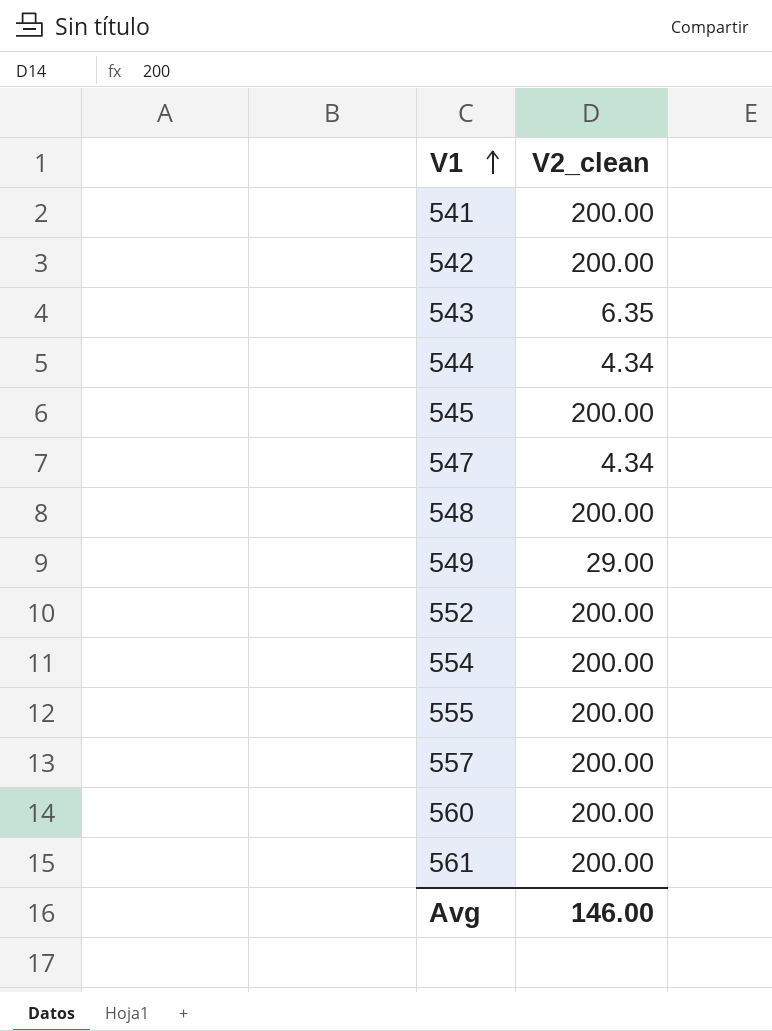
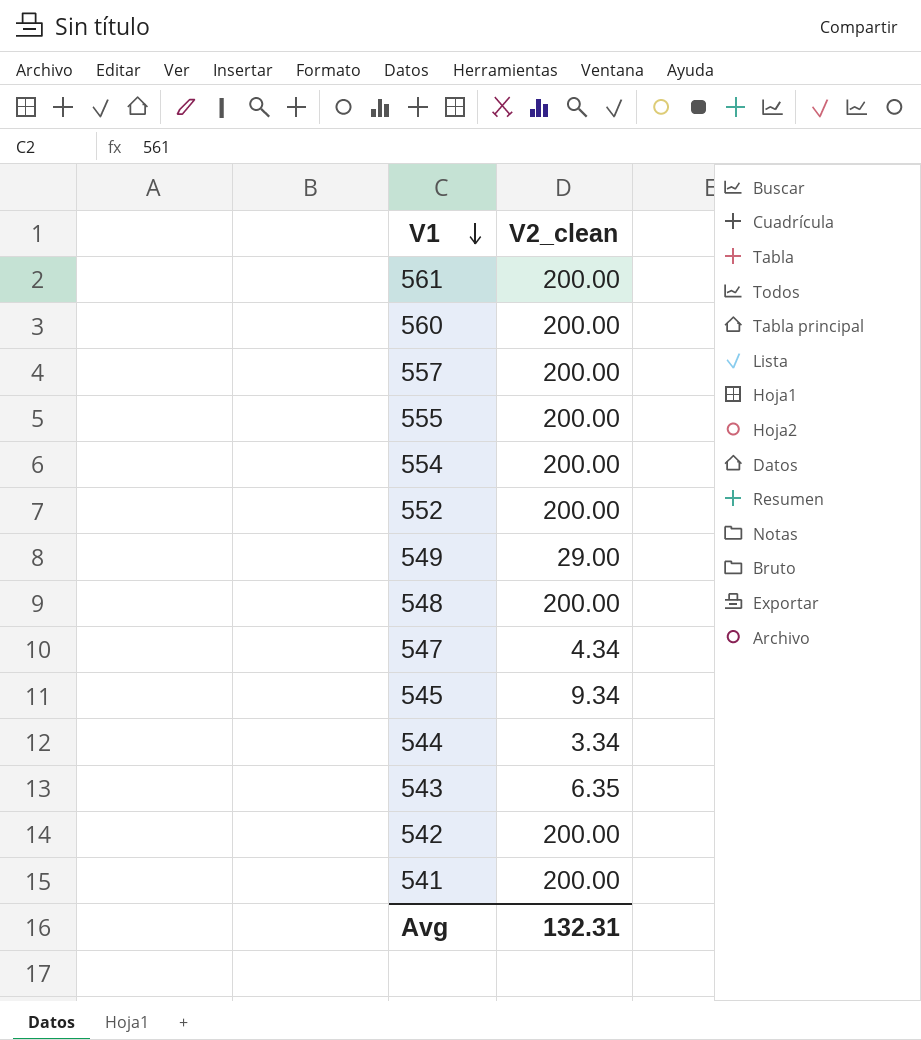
row order: V1 ascending -> V1 descending
545 | V2_clean: 200.00 -> 9.34
544 | V2_clean: 4.34 -> 3.34
Avg | V2_clean: 146.00 -> 132.31

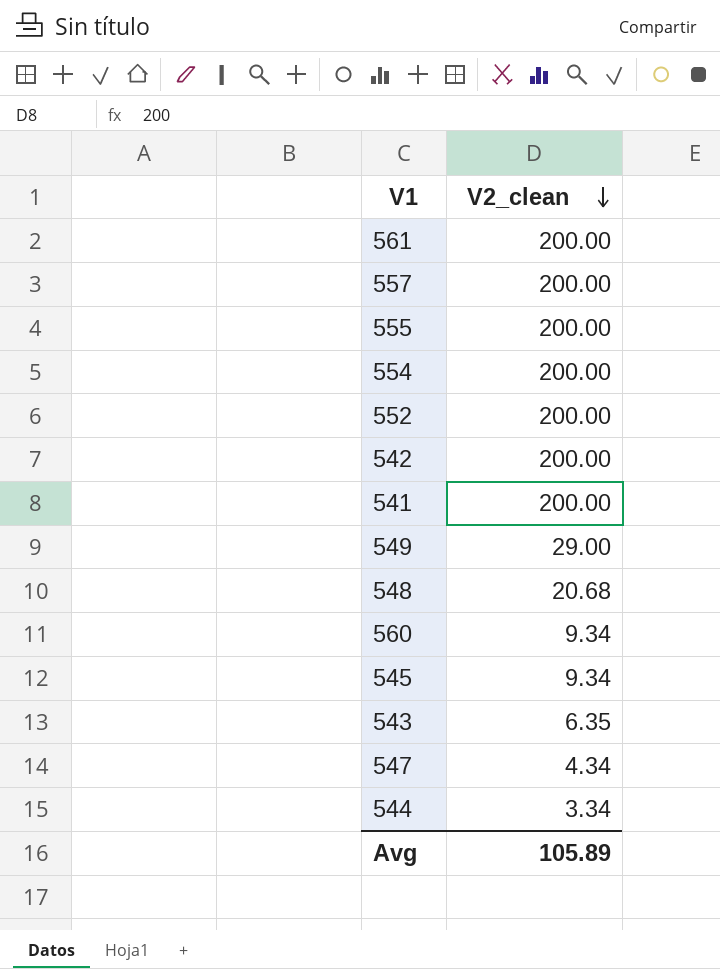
row order: V1 descending -> V2_clean descending
548 | V2_clean: 200.00 -> 20.68
560 | V2_clean: 200.00 -> 9.34
Avg | V2_clean: 132.31 -> 105.89

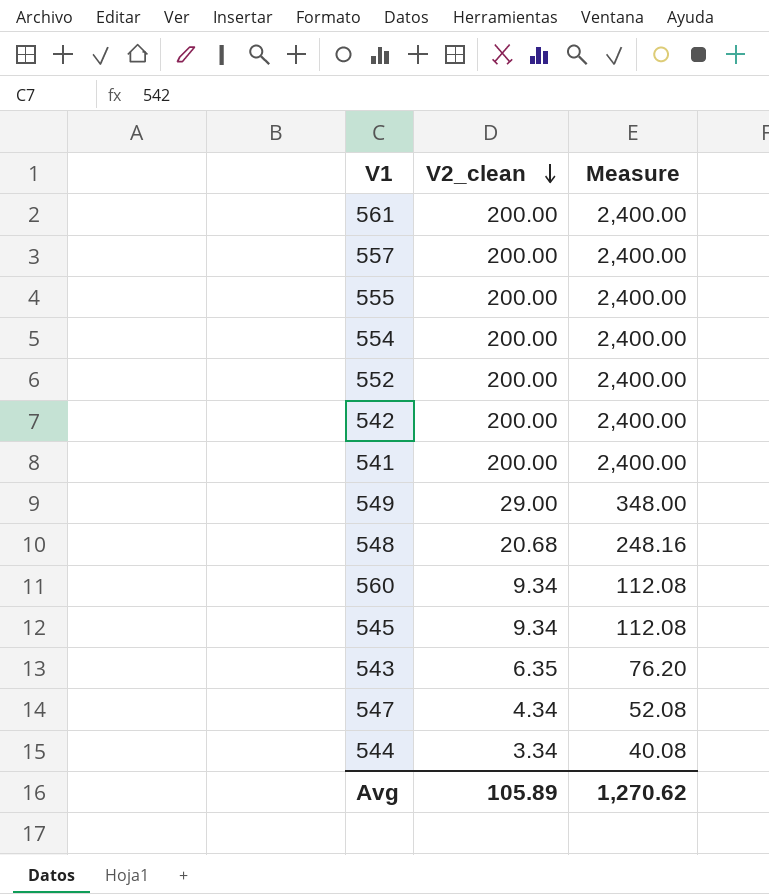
column Measure | formula: none -> [V2_clean] * 12

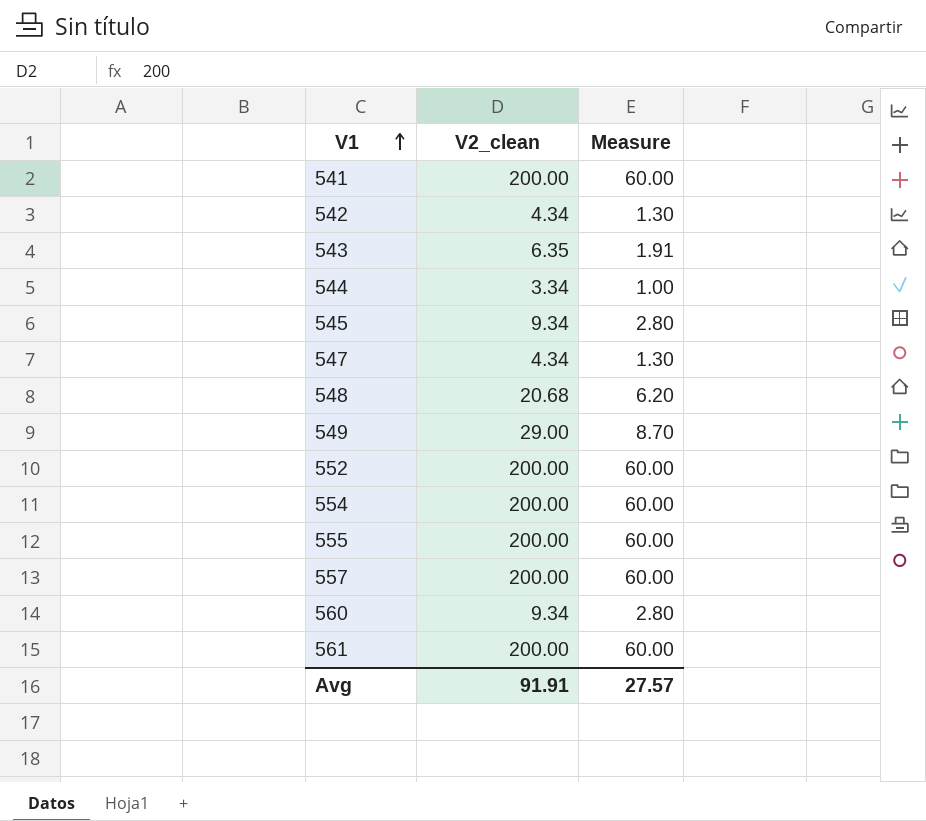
row order: V2_clean descending -> V1 ascending
column Measure | formula: [V2_clean] * 12 -> [V2_clean] * 0.3
542 | V2_clean: 200.00 -> 4.34
Avg | V2_clean: 105.89 -> 91.91
Avg | Measure: 1,270.62 -> 27.57

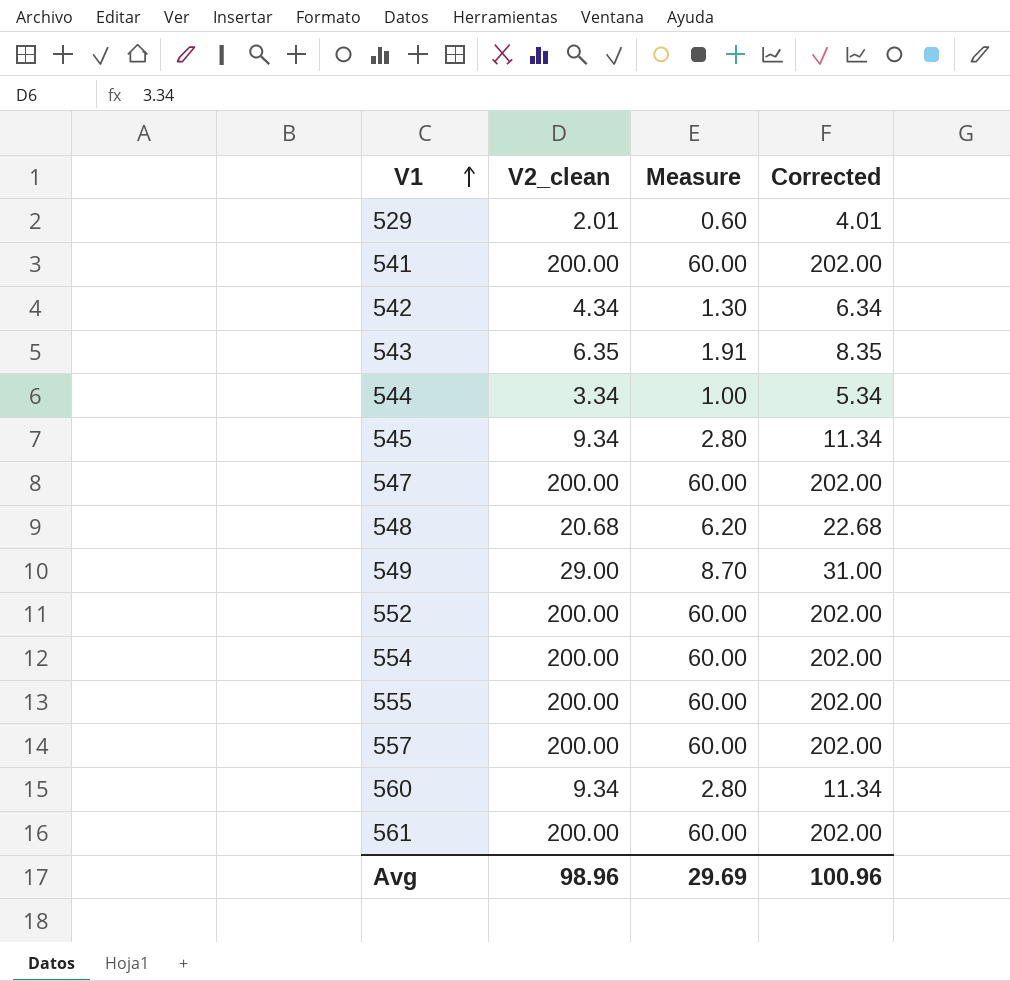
column Corrected | formula: none -> [V2_clean] + 2
row 529: none -> 2.01 | 0.60 | 4.01
547 | V2_clean: 4.34 -> 200.00
547 | Measure: 1.30 -> 60.00
Avg | V2_clean: 91.91 -> 98.96
Avg | Measure: 27.57 -> 29.69

